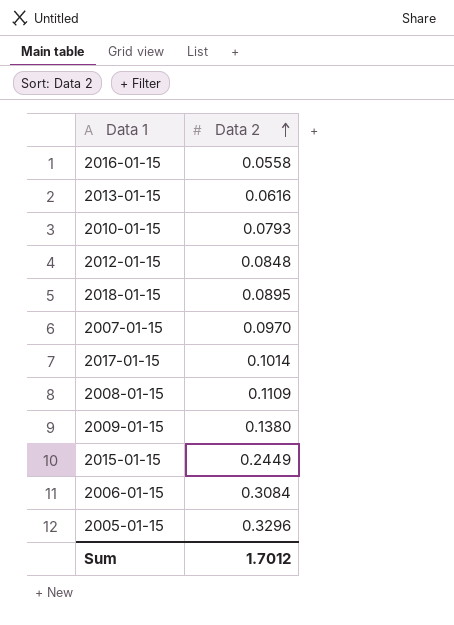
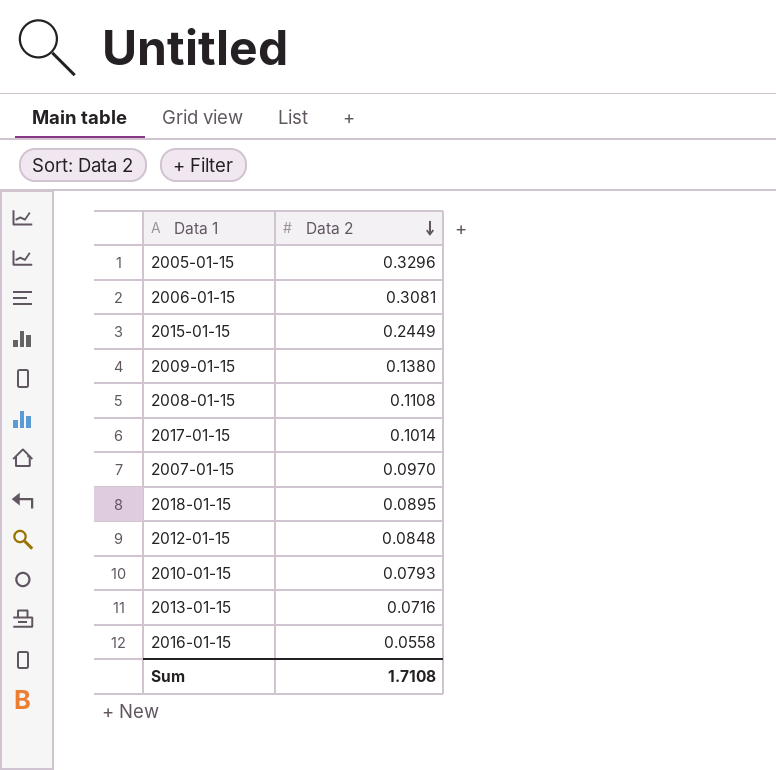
row order: Data 2 ascending -> Data 2 descending
2006-01-15 | Data 2: 0.3084 -> 0.3081
2008-01-15 | Data 2: 0.1109 -> 0.1108
2013-01-15 | Data 2: 0.0616 -> 0.0716
Sum | Data 2: 1.7012 -> 1.7108

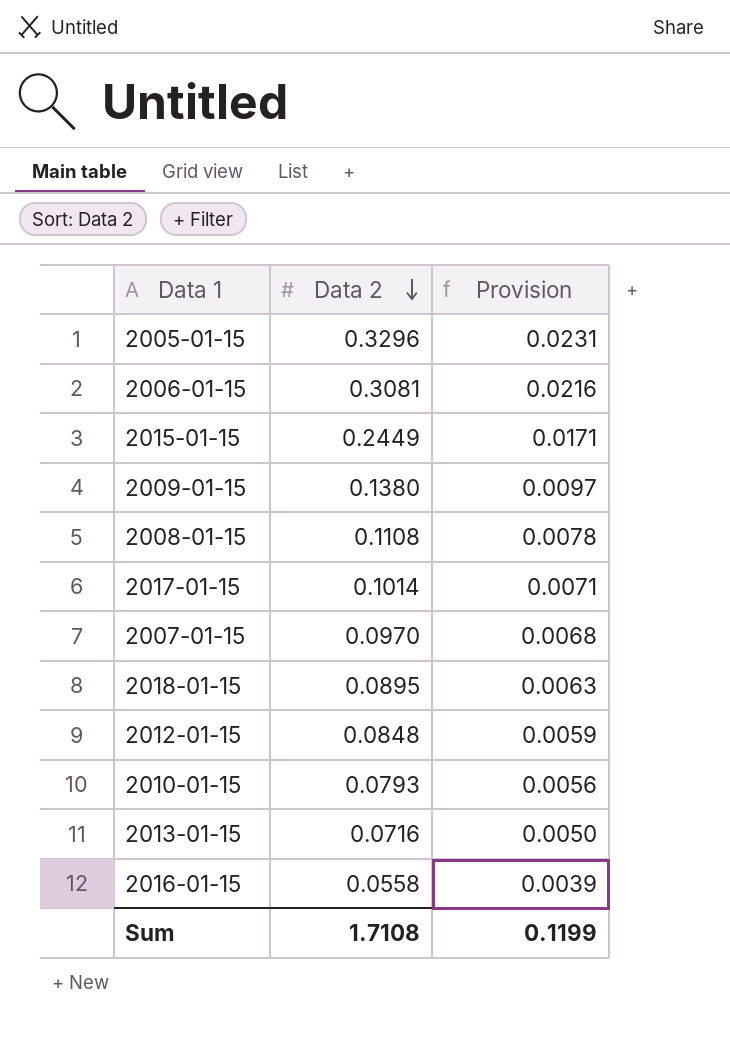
column Provision | formula: none -> [Data 2] * 0.07

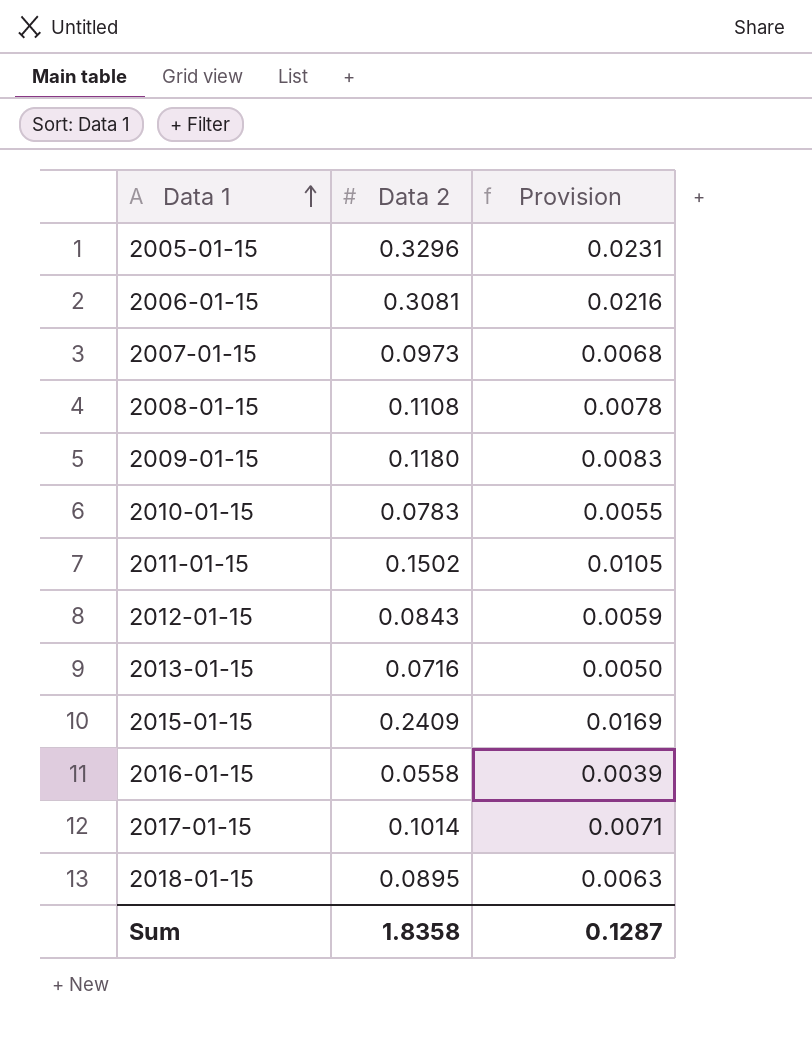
row order: Data 2 descending -> Data 1 ascending
2007-01-15 | Data 2: 0.0970 -> 0.0973
2009-01-15 | Data 2: 0.1380 -> 0.1180
2009-01-15 | Provision: 0.0097 -> 0.0083
2010-01-15 | Data 2: 0.0793 -> 0.0783
2010-01-15 | Provision: 0.0056 -> 0.0055
row 2011-01-15: none -> 0.1502 | 0.0105
2012-01-15 | Data 2: 0.0848 -> 0.0843
2015-01-15 | Data 2: 0.2449 -> 0.2409
2015-01-15 | Provision: 0.0171 -> 0.0169
Sum | Data 2: 1.7108 -> 1.8358
Sum | Provision: 0.1199 -> 0.1287

